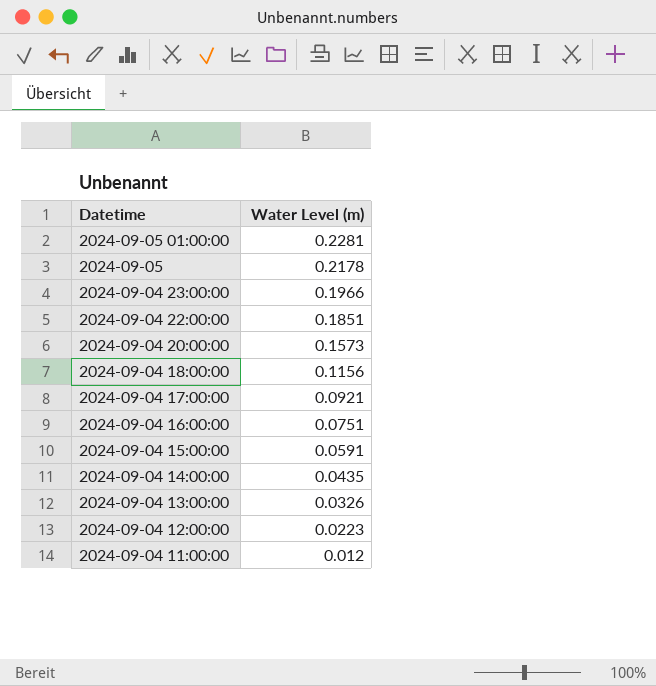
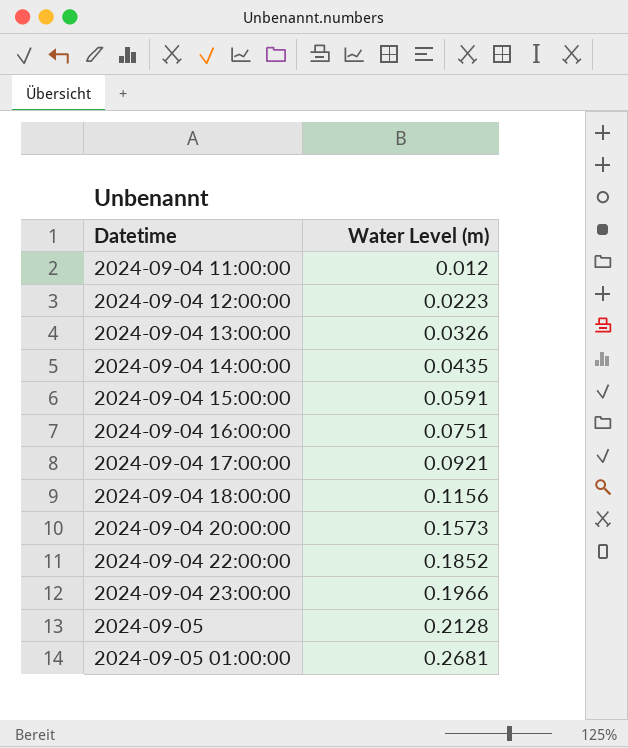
row order: Datetime descending -> Datetime ascending
2024-09-04 22:00:00 | Water Level (m): 0.1851 -> 0.1852
2024-09-05 | Water Level (m): 0.2178 -> 0.2128
2024-09-05 01:00:00 | Water Level (m): 0.2281 -> 0.2681

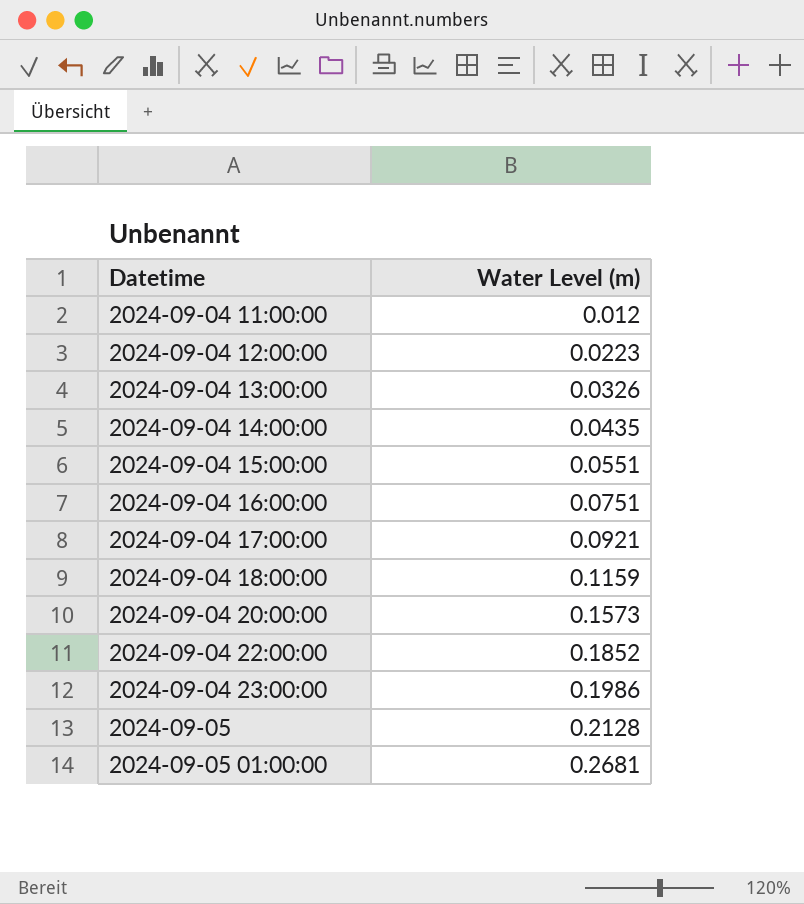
2024-09-04 15:00:00 | Water Level (m): 0.0591 -> 0.0551
2024-09-04 18:00:00 | Water Level (m): 0.1156 -> 0.1159
2024-09-04 23:00:00 | Water Level (m): 0.1966 -> 0.1986

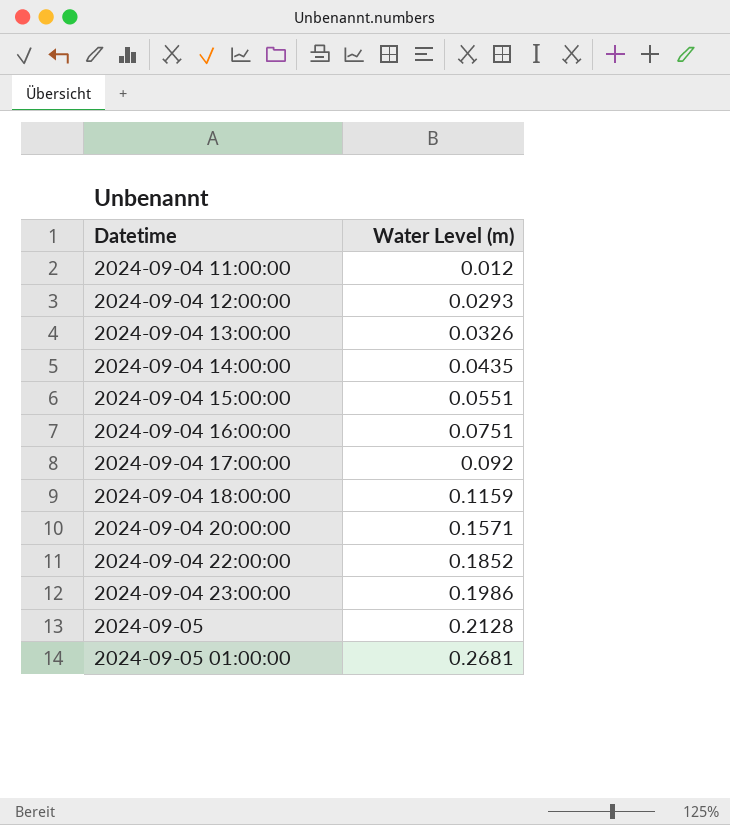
2024-09-04 12:00:00 | Water Level (m): 0.0223 -> 0.0293
2024-09-04 17:00:00 | Water Level (m): 0.0921 -> 0.092
2024-09-04 20:00:00 | Water Level (m): 0.1573 -> 0.1571

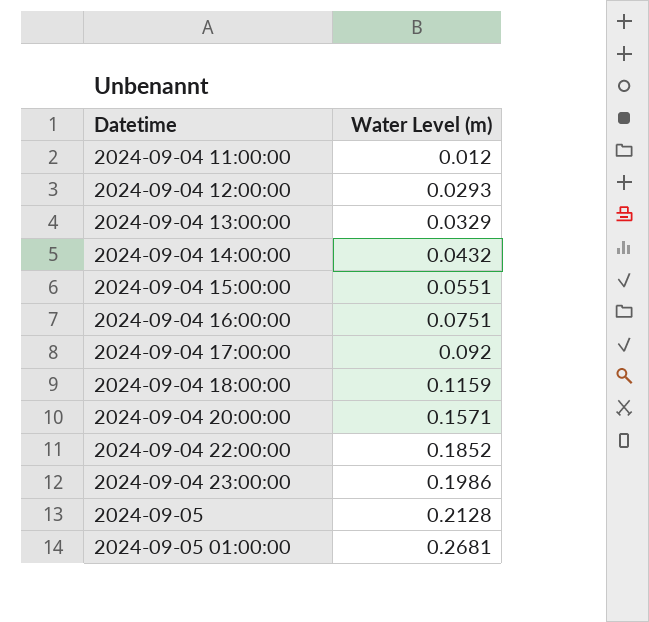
2024-09-04 13:00:00 | Water Level (m): 0.0326 -> 0.0329
2024-09-04 14:00:00 | Water Level (m): 0.0435 -> 0.0432

